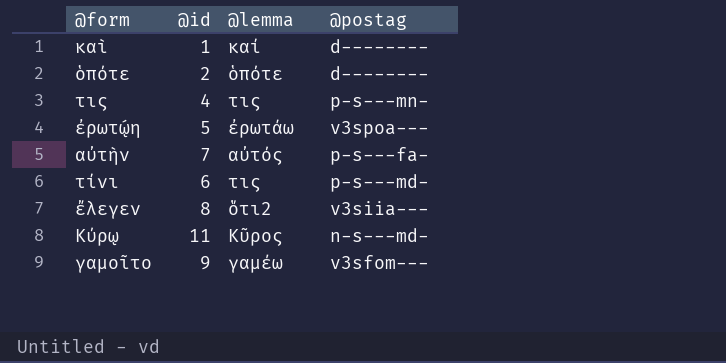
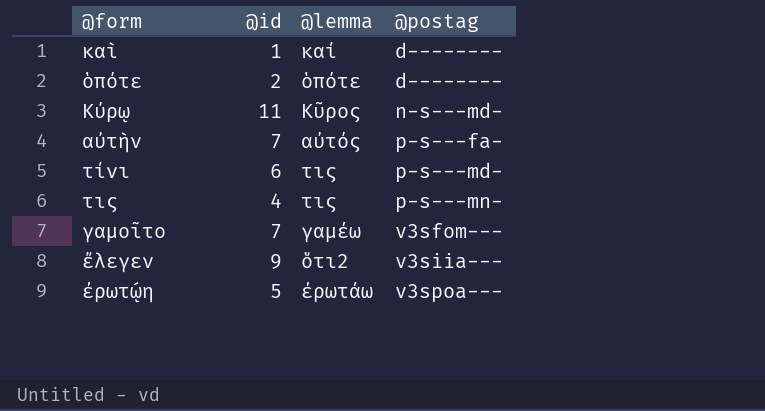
row order: none -> @postag ascending
γαμοῖτο | @id: 9 -> 7
ἔλεγεν | @id: 8 -> 9

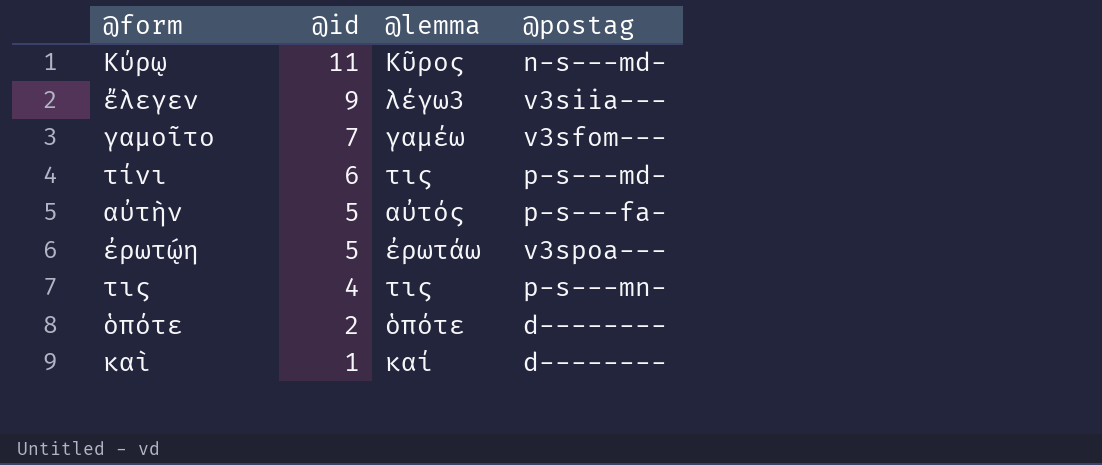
row order: @postag ascending -> @id descending
ἔλεγεν | @lemma: ὅτι2 -> λέγω3
αὐτὴν | @id: 7 -> 5

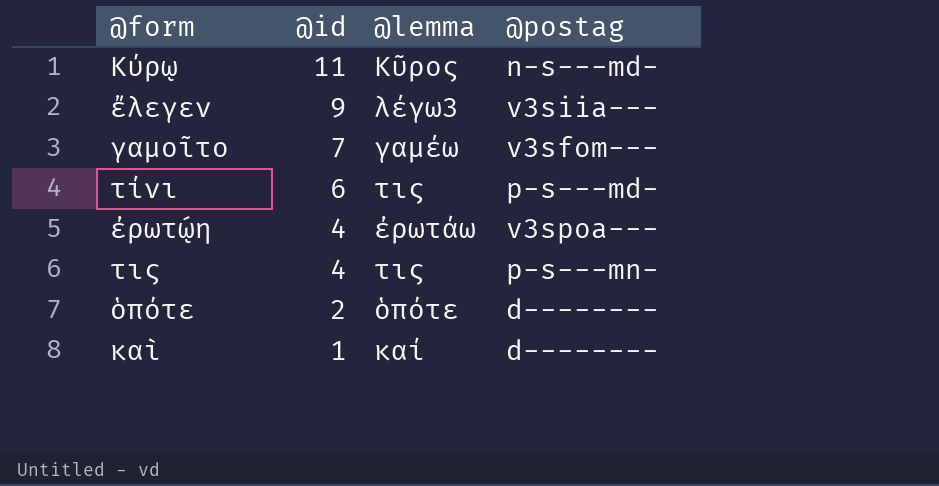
row αὐτὴν: 5 | αὐτός | p-s---fa- -> none
ἐρωτῴη | @id: 5 -> 4

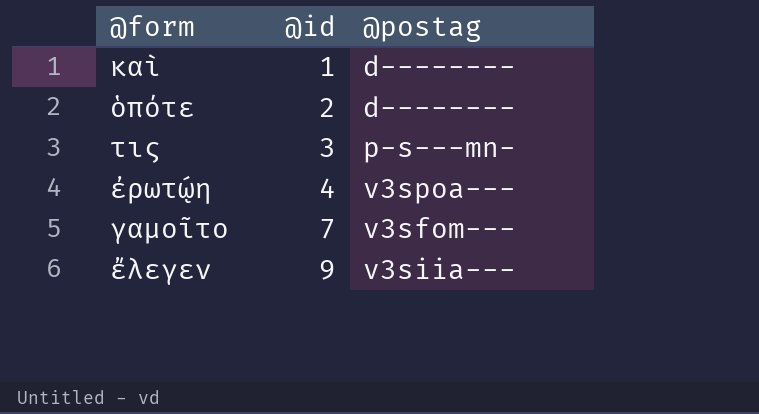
row order: @id descending -> @id ascending
column @lemma | position: 3 -> none
row Κύρῳ: 11 | Κῦρος | n-s---md- -> none
row τίνι: 6 | τις | p-s---md- -> none
τις | @id: 4 -> 3

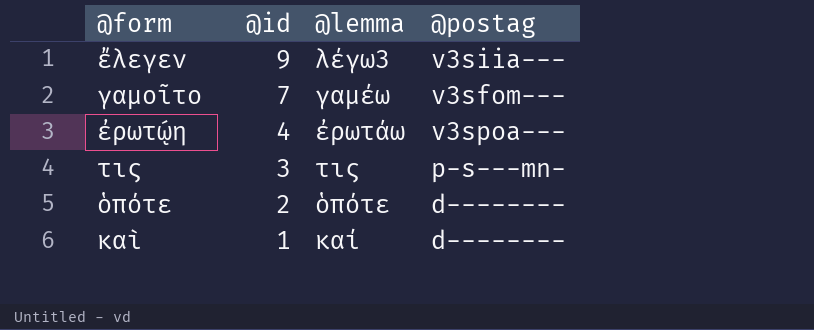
row order: @id ascending -> @id descending
column @lemma | position: none -> 3

